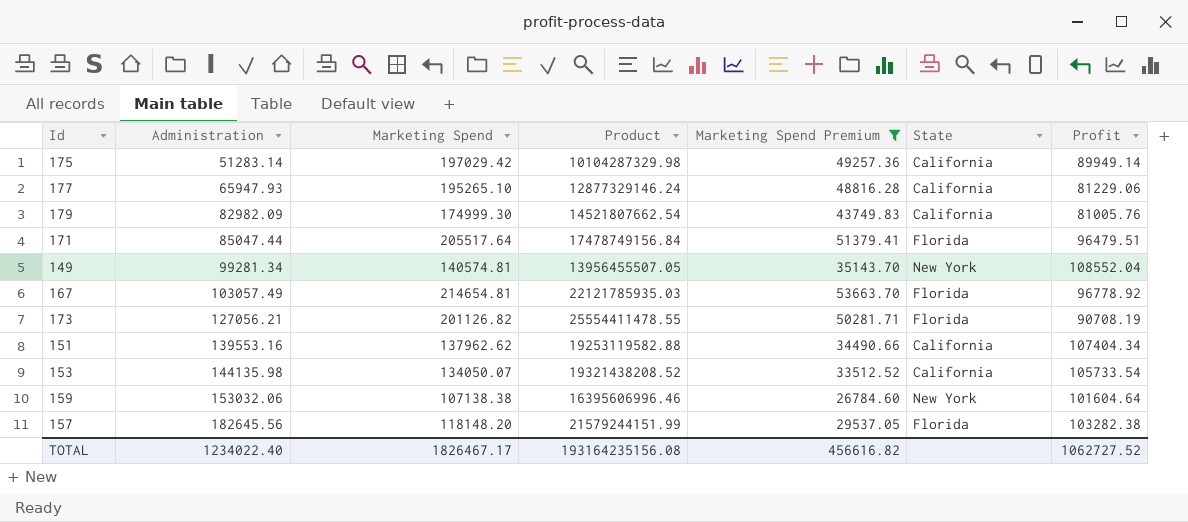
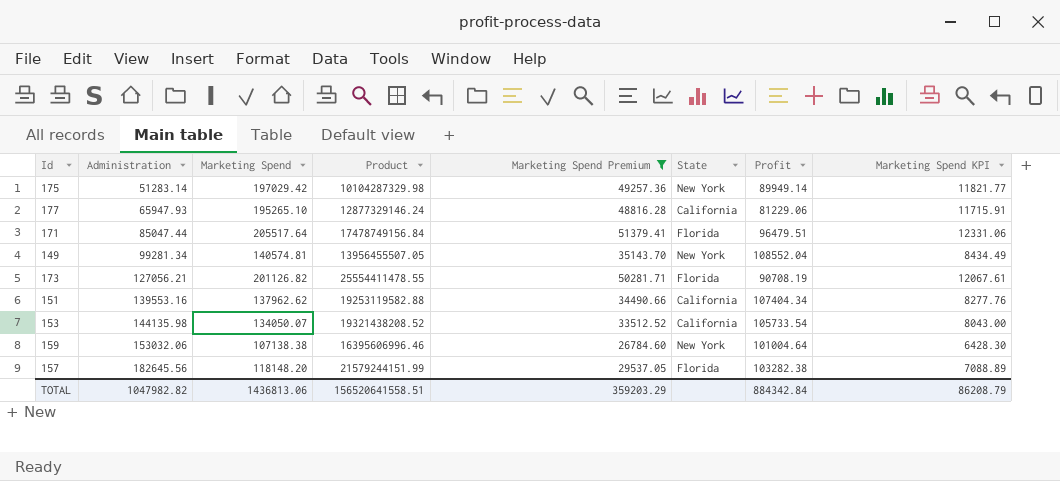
column Marketing Spend KPI | formula: none -> [Marketing Spend] * 0.06
row 179: 82982.09 | 174999.30 | 14521807662.54 | 43749.83 | California | 81005.76 -> none
row 167: 103057.49 | 214654.81 | 22121785935.03 | 53663.70 | Florida | 96778.92 -> none
175 | State: California -> New York
159 | Profit: 101604.64 -> 101004.64
TOTAL | Administration: 1234022.40 -> 1047982.82
TOTAL | Marketing Spend: 1826467.17 -> 1436813.06
TOTAL | Product: 193164235156.08 -> 156520641558.51
TOTAL | Marketing Spend Premium: 456616.82 -> 359203.29
TOTAL | Profit: 1062727.52 -> 884342.84

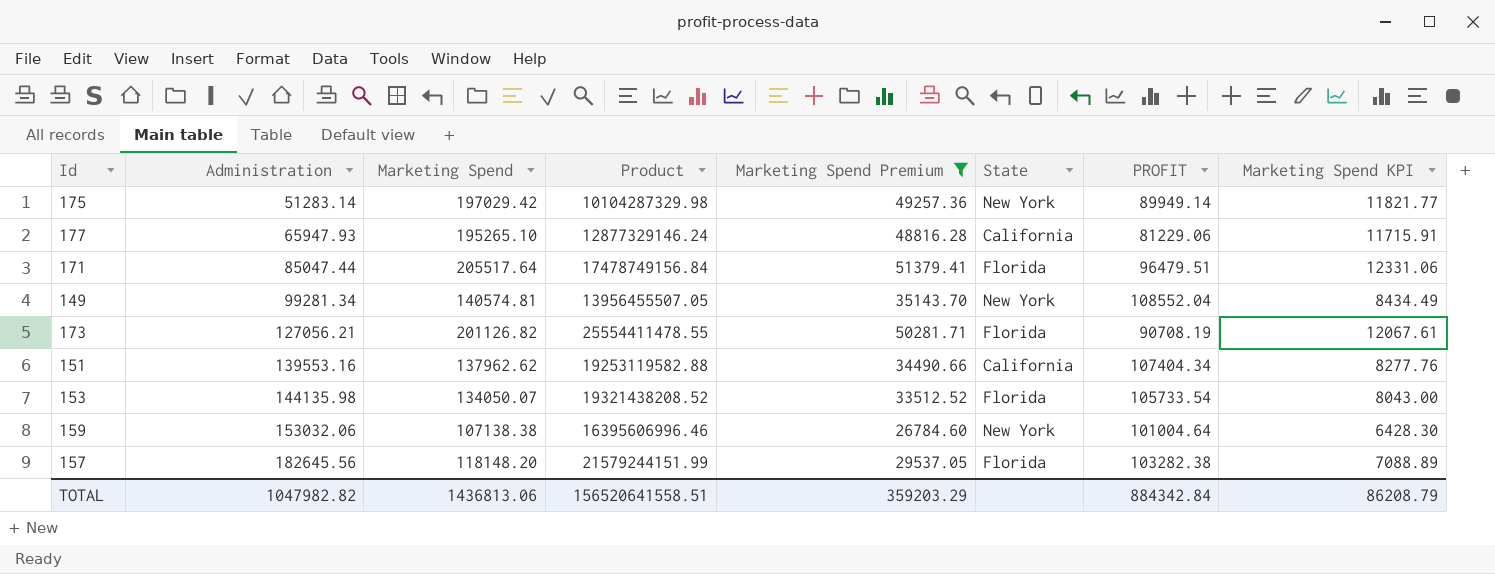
column name: Profit -> PROFIT
153 | State: California -> Florida

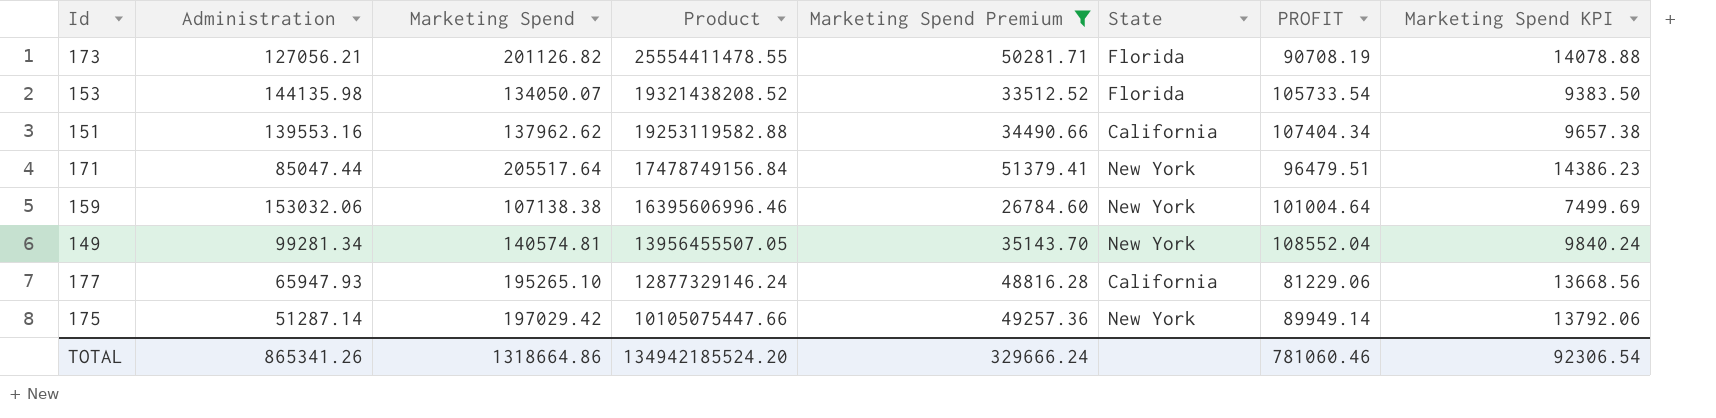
row order: Administration ascending -> Product descending
column Marketing Spend KPI | formula: [Marketing Spend] * 0.06 -> [Marketing Spend] * 0.07
row 157: 182645.56 | 118148.20 | 21579244151.99 | 29537.05 | Florida | 103282.38 | 7088.89 -> none
171 | State: Florida -> New York
175 | Administration: 51283.14 -> 51287.14
175 | Product: 10104287329.98 -> 10105075447.66
TOTAL | Administration: 1047982.82 -> 865341.26
TOTAL | Marketing Spend: 1436813.06 -> 1318664.86
TOTAL | Product: 156520641558.51 -> 134942185524.20
TOTAL | Marketing Spend Premium: 359203.29 -> 329666.24
TOTAL | PROFIT: 884342.84 -> 781060.46
TOTAL | Marketing Spend KPI: 86208.79 -> 92306.54

